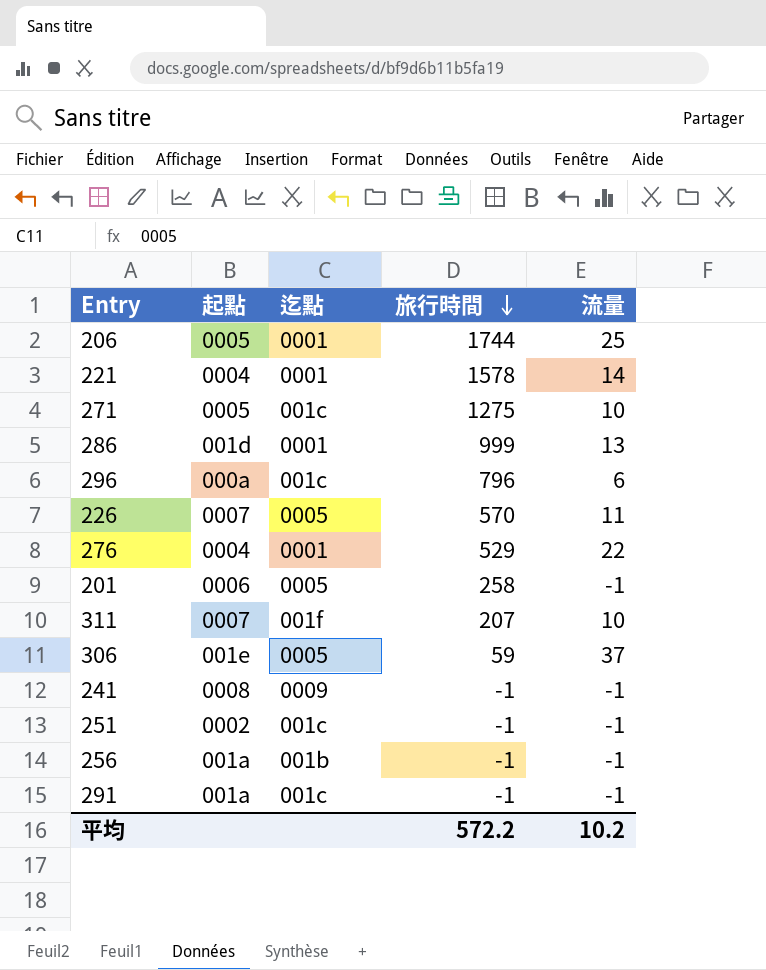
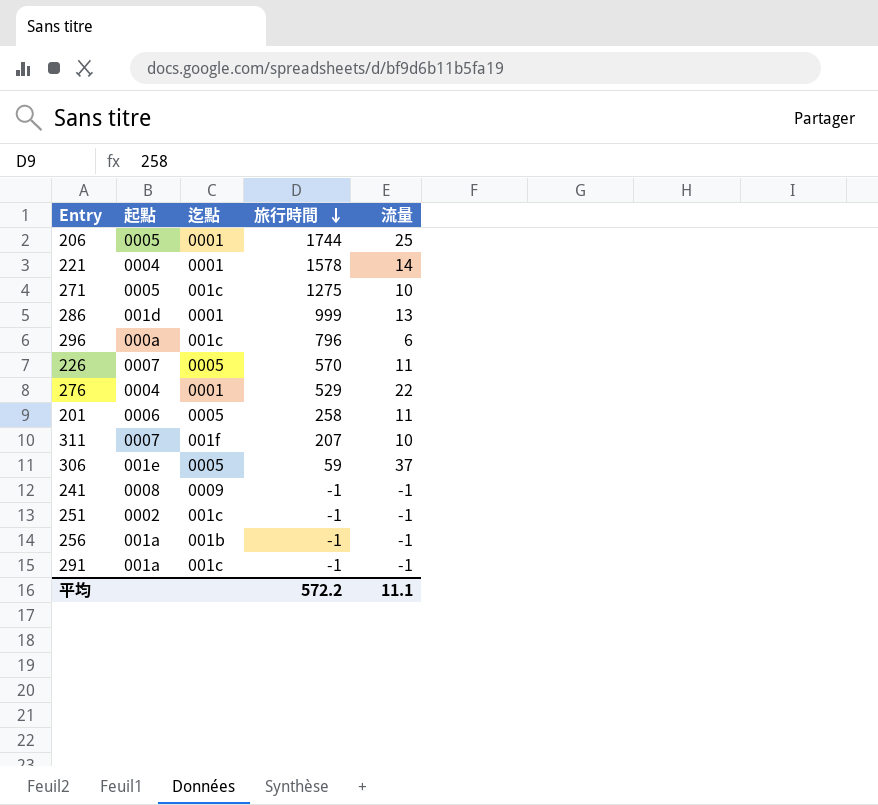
201 | 流量: -1 -> 11
平均 | 流量: 10.2 -> 11.1

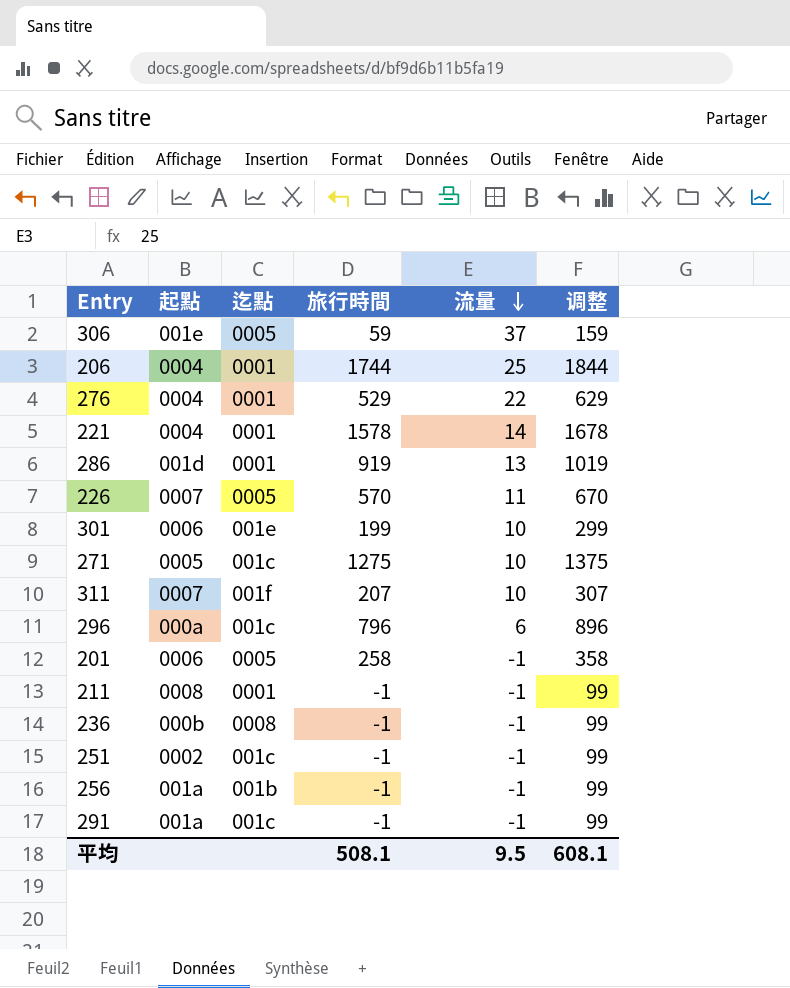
row order: 旅行時間 descending -> 流量 descending
column 调整 | formula: none -> [旅行時間] + 100
row 241: 0008 | 0009 | -1 | -1 -> none
206 | 起點: 0005 -> 0004
286 | 旅行時間: 999 -> 919
row 301: none -> 0006 | 001e | 199 | 10 | 299
201 | 流量: 11 -> -1
row 211: none -> 0008 | 0001 | -1 | -1 | 99
row 236: none -> 000b | 0008 | -1 | -1 | 99
平均 | 旅行時間: 572.2 -> 508.1
平均 | 流量: 11.1 -> 9.5

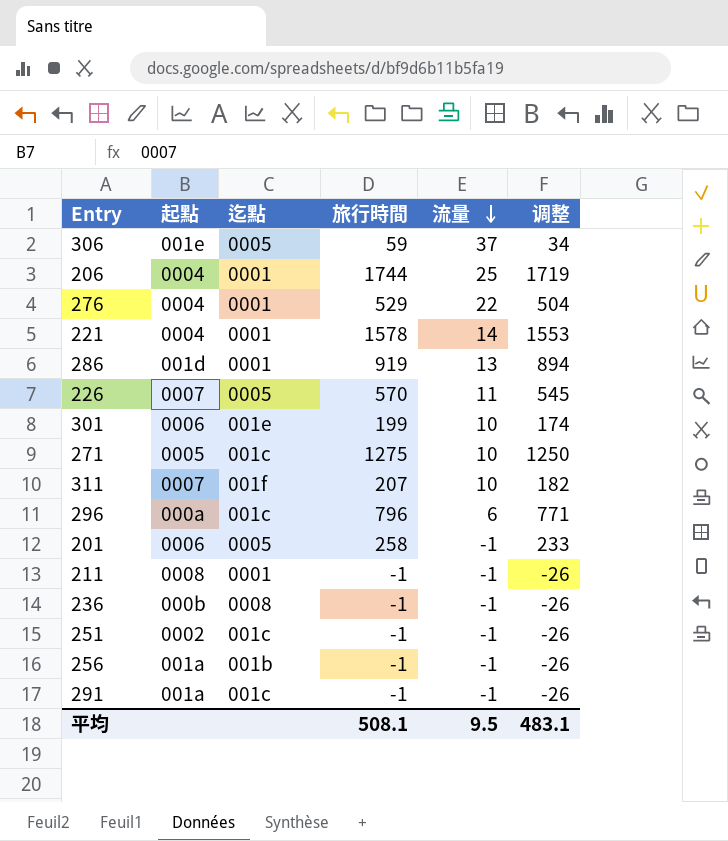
column 调整 | formula: [旅行時間] + 100 -> [旅行時間] - 25
平均 | 调整: 608.1 -> 483.1

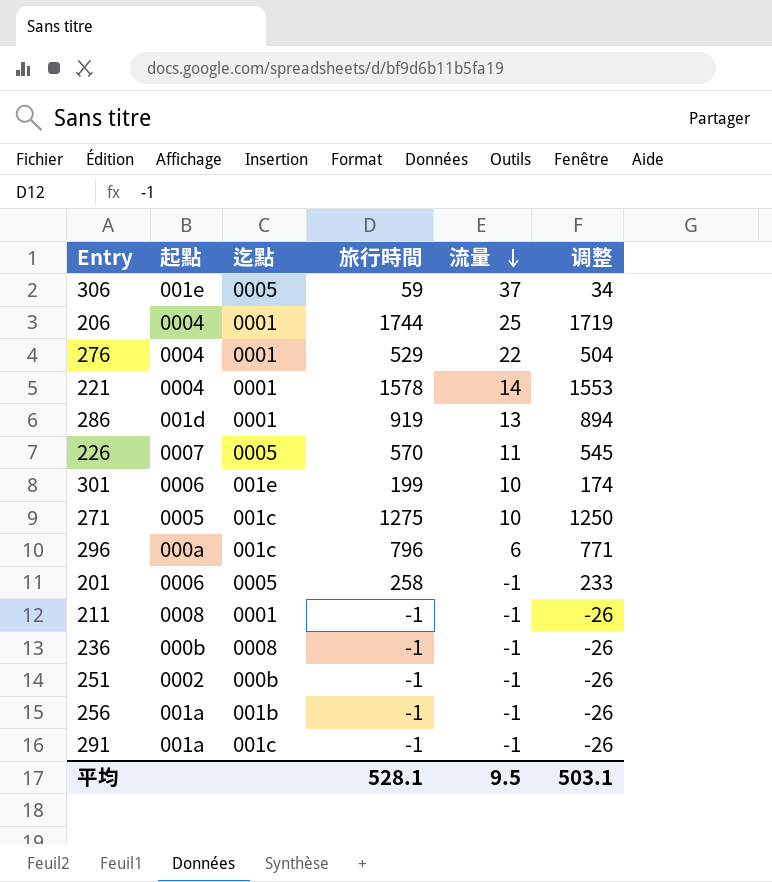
row 311: 0007 | 001f | 207 | 10 | 182 -> none
251 | 迄點: 001c -> 000b
平均 | 旅行時間: 508.1 -> 528.1
平均 | 调整: 483.1 -> 503.1

